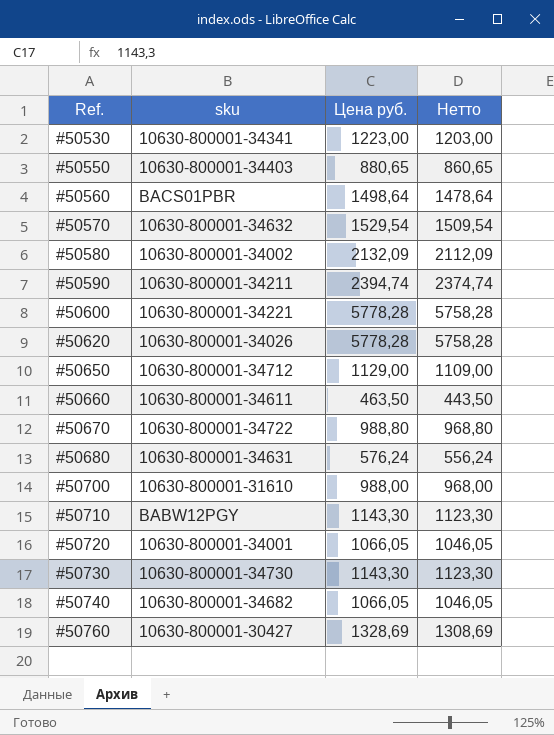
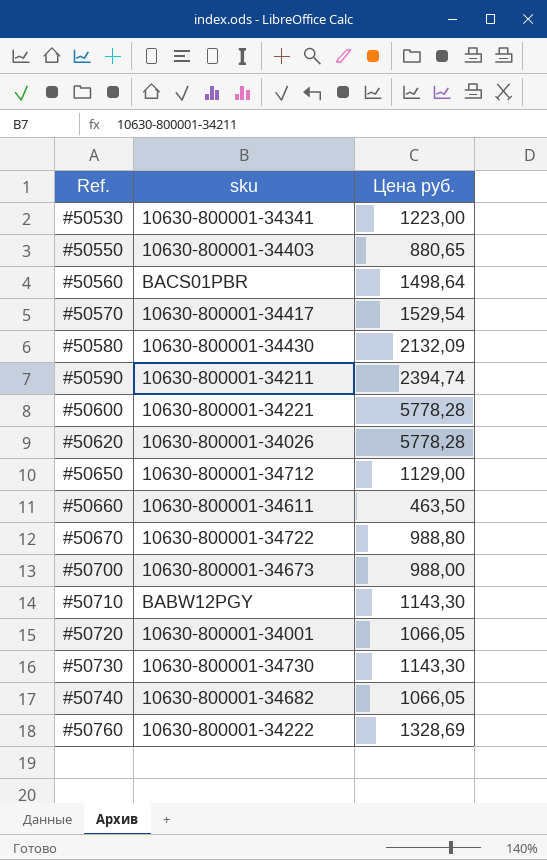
column Нетто | formula: [Цена руб.] - 20 -> none
row #50680: 10630-800001-34631 | 576,24 | 556,24 -> none
#50570 | sku: 10630-800001-34632 -> 10630-800001-34417
#50580 | sku: 10630-800001-34002 -> 10630-800001-34430
#50700 | sku: 10630-800001-31610 -> 10630-800001-34673
#50760 | sku: 10630-800001-30427 -> 10630-800001-34222

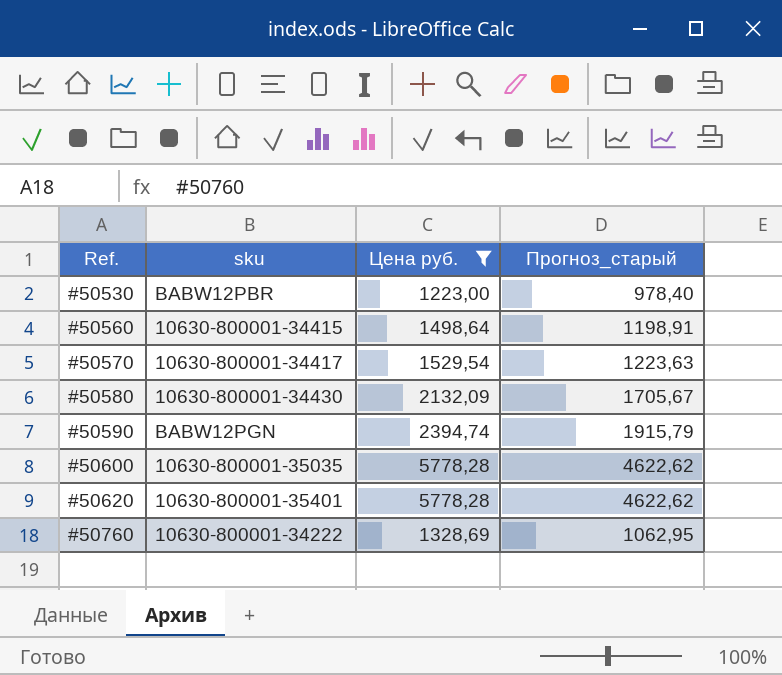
filter: none -> Цена руб. >= 1223,00
column Прогноз_старый | formula: none -> [Цена руб.] * 0,8
#50530 | sku: 10630-800001-34341 -> BABW12PBR
#50560 | sku: BACS01PBR -> 10630-800001-34415
#50590 | sku: 10630-800001-34211 -> BABW12PGN
#50600 | sku: 10630-800001-34221 -> 10630-800001-35035
#50620 | sku: 10630-800001-34026 -> 10630-800001-35401

